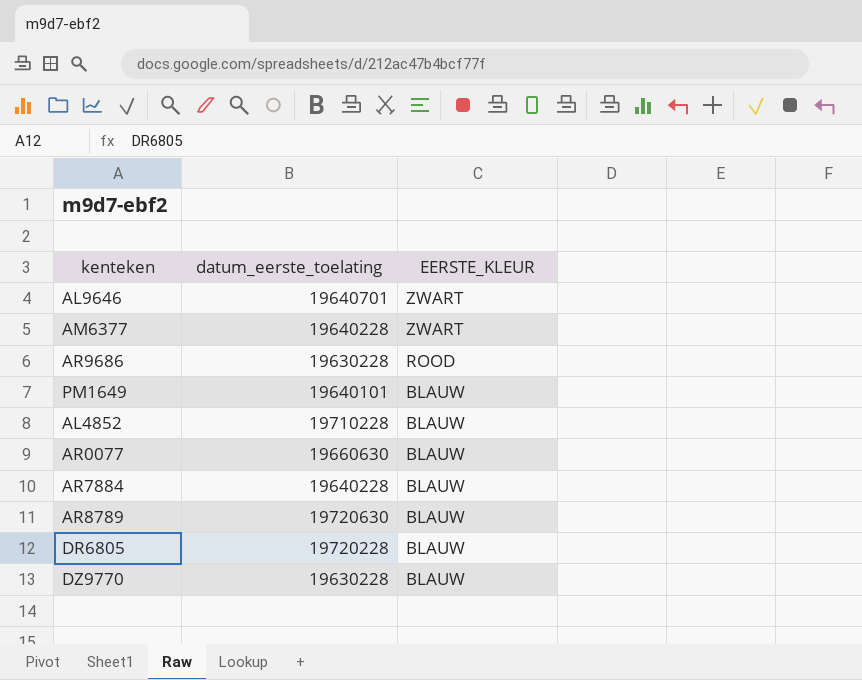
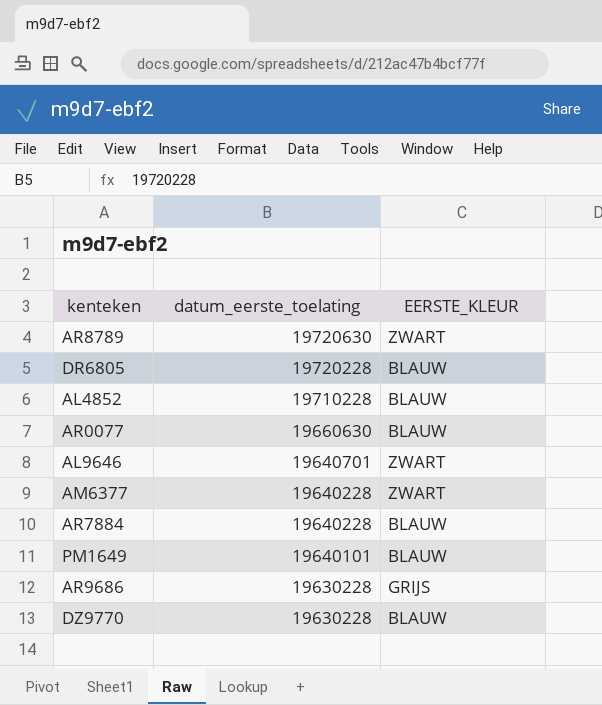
row order: EERSTE_KLEUR descending -> datum_eerste_toelating descending
AR8789 | EERSTE_KLEUR: BLAUW -> ZWART
AR9686 | EERSTE_KLEUR: ROOD -> GRIJS

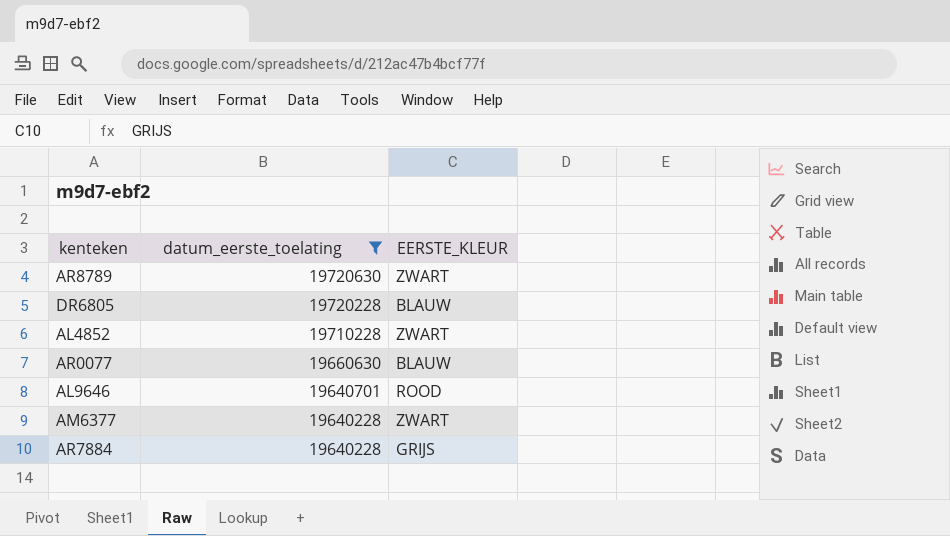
filter: none -> datum_eerste_toelating >= 19640228
AL4852 | EERSTE_KLEUR: BLAUW -> ZWART
AL9646 | EERSTE_KLEUR: ZWART -> ROOD
AR7884 | EERSTE_KLEUR: BLAUW -> GRIJS

